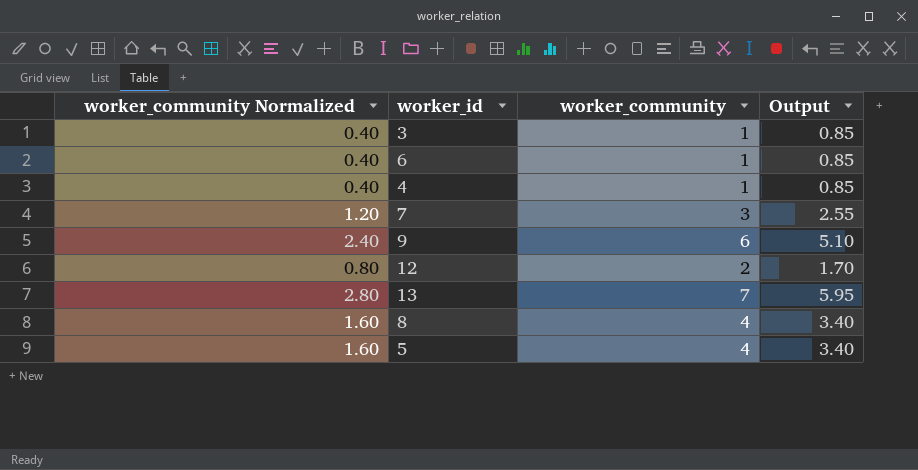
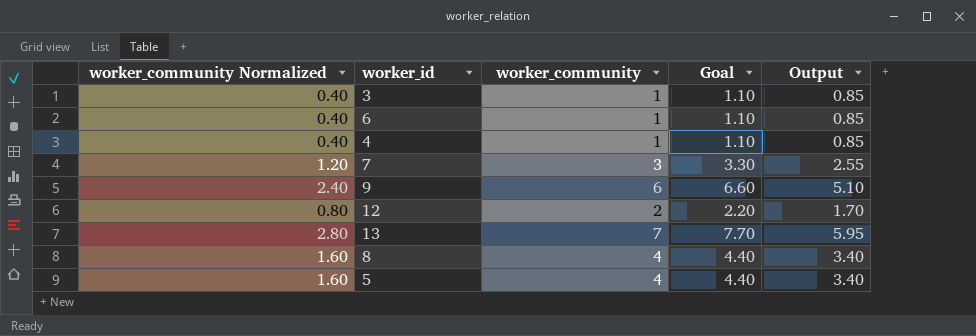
column Goal | formula: none -> [worker_community] * 1.1

